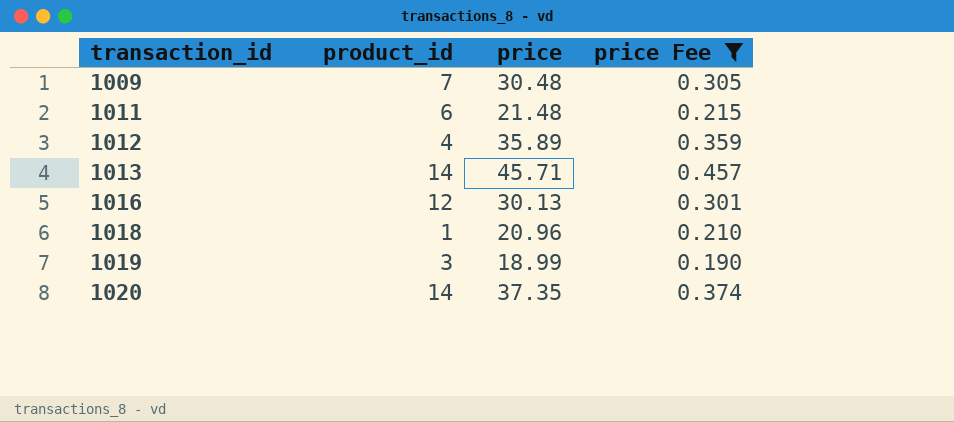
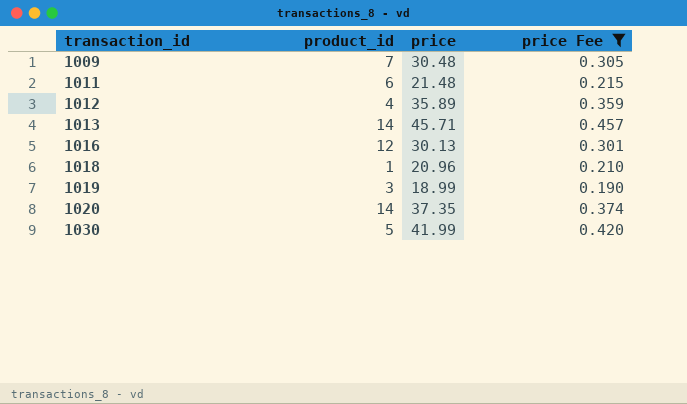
row 1030: none -> 5 | 41.99 | 0.420

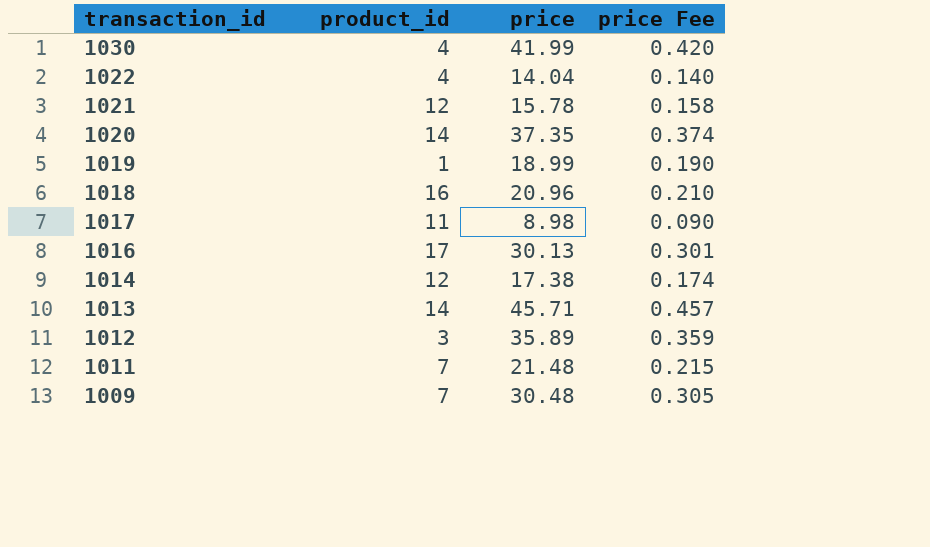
filter: price Fee >= 0.190 -> none
row order: transaction_id ascending -> transaction_id descending
1030 | product_id: 5 -> 4
1019 | product_id: 3 -> 1
1018 | product_id: 1 -> 16
1016 | product_id: 12 -> 17
1012 | product_id: 4 -> 3
1011 | product_id: 6 -> 7

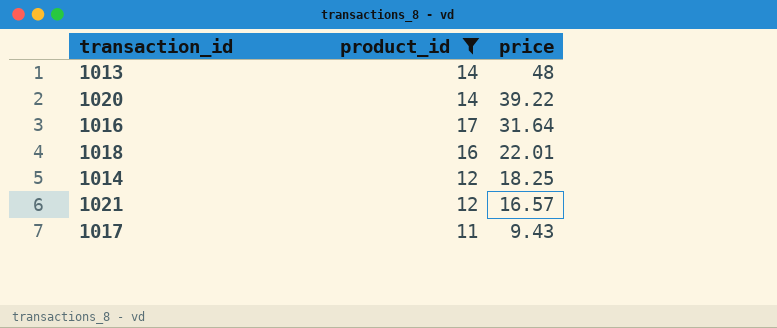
filter: none -> product_id >= 11
row order: transaction_id descending -> price descending
column price Fee | formula: [price] * 0.01 -> none
1013 | price: 45.71 -> 48
1020 | price: 37.35 -> 39.22
1016 | price: 30.13 -> 31.64
1018 | price: 20.96 -> 22.01
1014 | price: 17.38 -> 18.25
1021 | price: 15.78 -> 16.57
1017 | price: 8.98 -> 9.43

